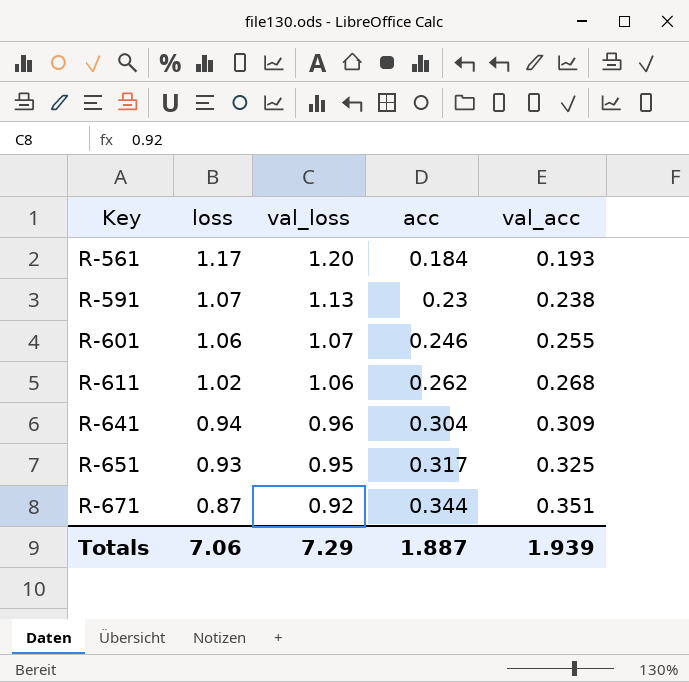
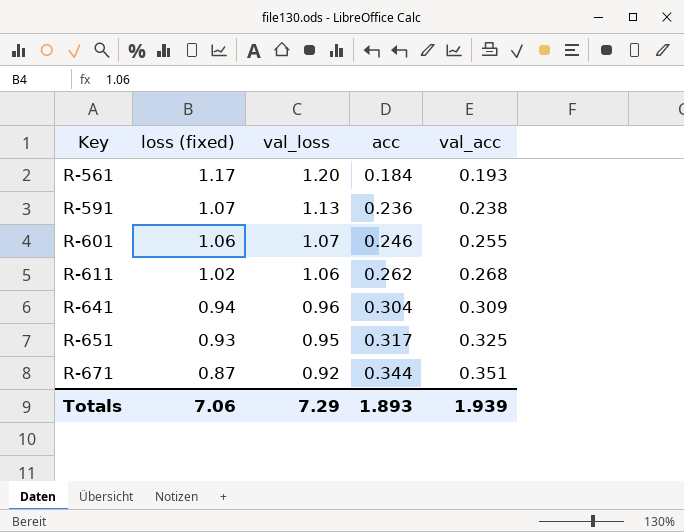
column name: loss -> loss (fixed)
R-591 | acc: 0.23 -> 0.236
Totals | acc: 1.887 -> 1.893

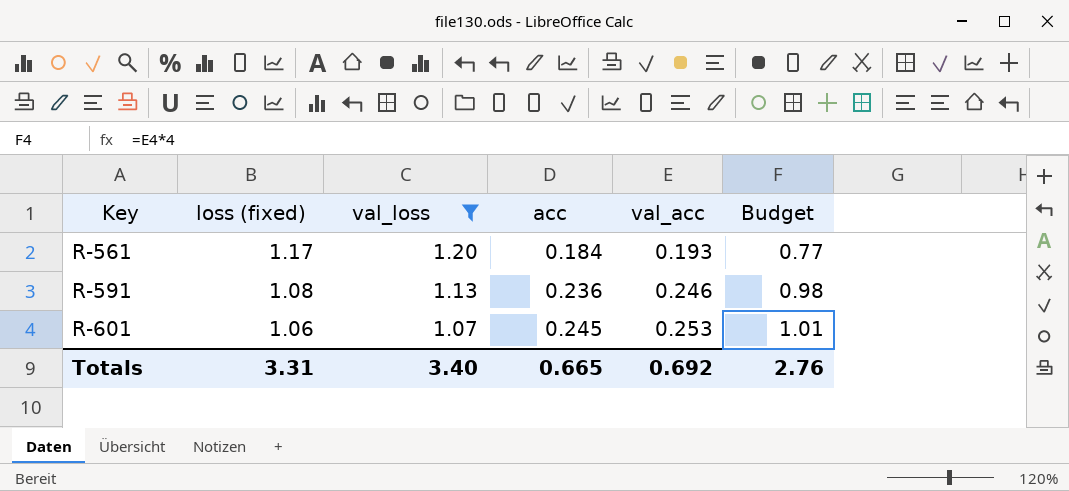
filter: none -> val_loss >= 1.07
column Budget | formula: none -> [val_acc] * 4
R-591 | loss (fixed): 1.07 -> 1.08
R-591 | val_acc: 0.238 -> 0.246
R-601 | acc: 0.246 -> 0.245
R-601 | val_acc: 0.255 -> 0.253
Totals | loss (fixed): 7.06 -> 3.31
Totals | val_loss: 7.29 -> 3.40
Totals | acc: 1.893 -> 0.665
Totals | val_acc: 1.939 -> 0.692

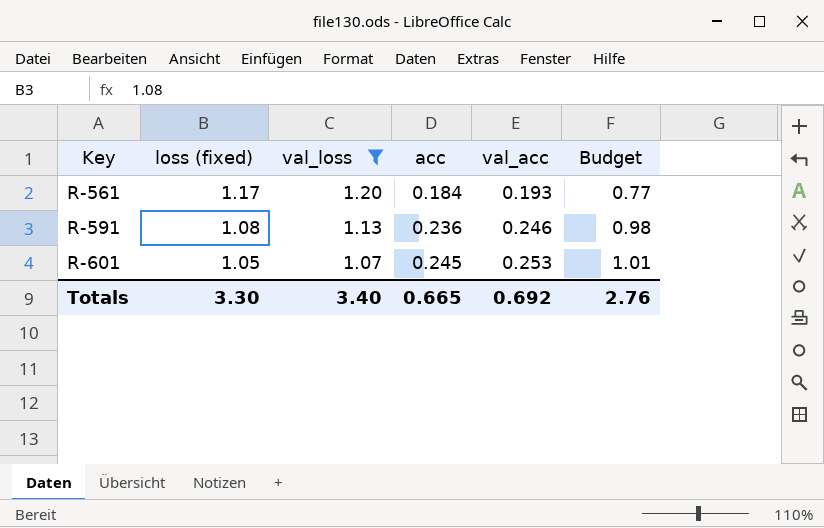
R-601 | loss (fixed): 1.06 -> 1.05
Totals | loss (fixed): 3.31 -> 3.30

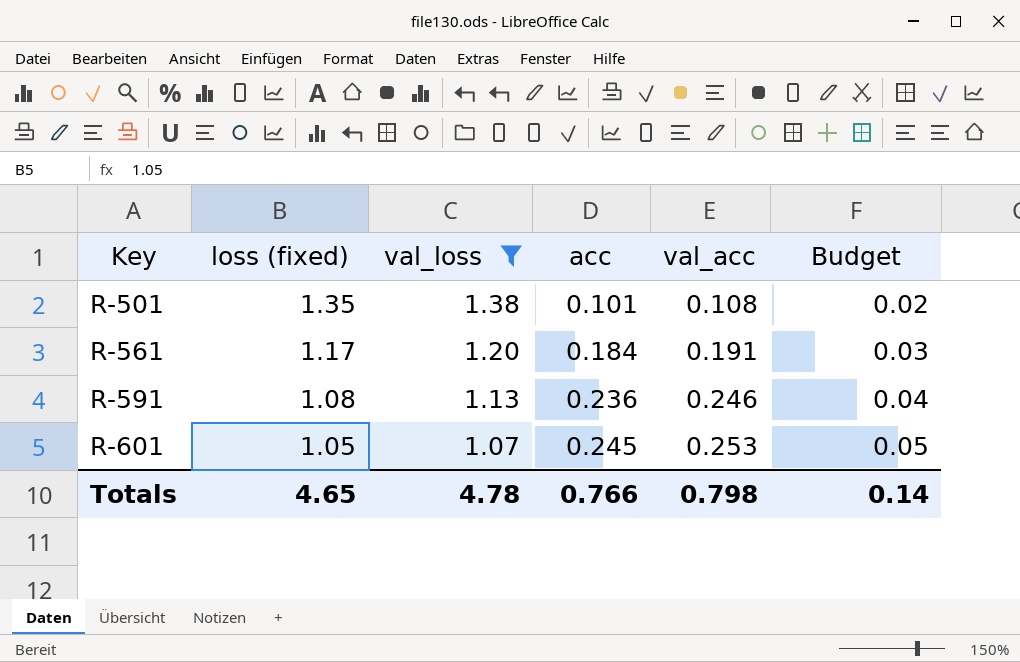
column Budget | formula: [val_acc] * 4 -> [val_acc] * 0.18
row R-501: none -> 1.35 | 1.38 | 0.101 | 0.108 | 0.02
R-561 | val_acc: 0.193 -> 0.191
Totals | loss (fixed): 3.30 -> 4.65
Totals | val_loss: 3.40 -> 4.78
Totals | acc: 0.665 -> 0.766
Totals | val_acc: 0.692 -> 0.798
Totals | Budget: 2.76 -> 0.14

